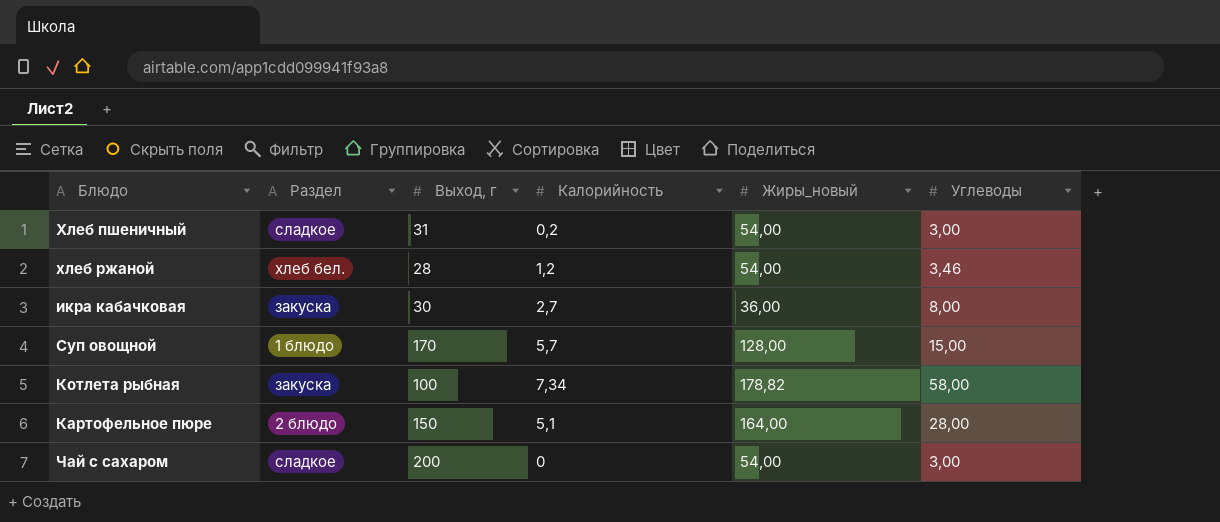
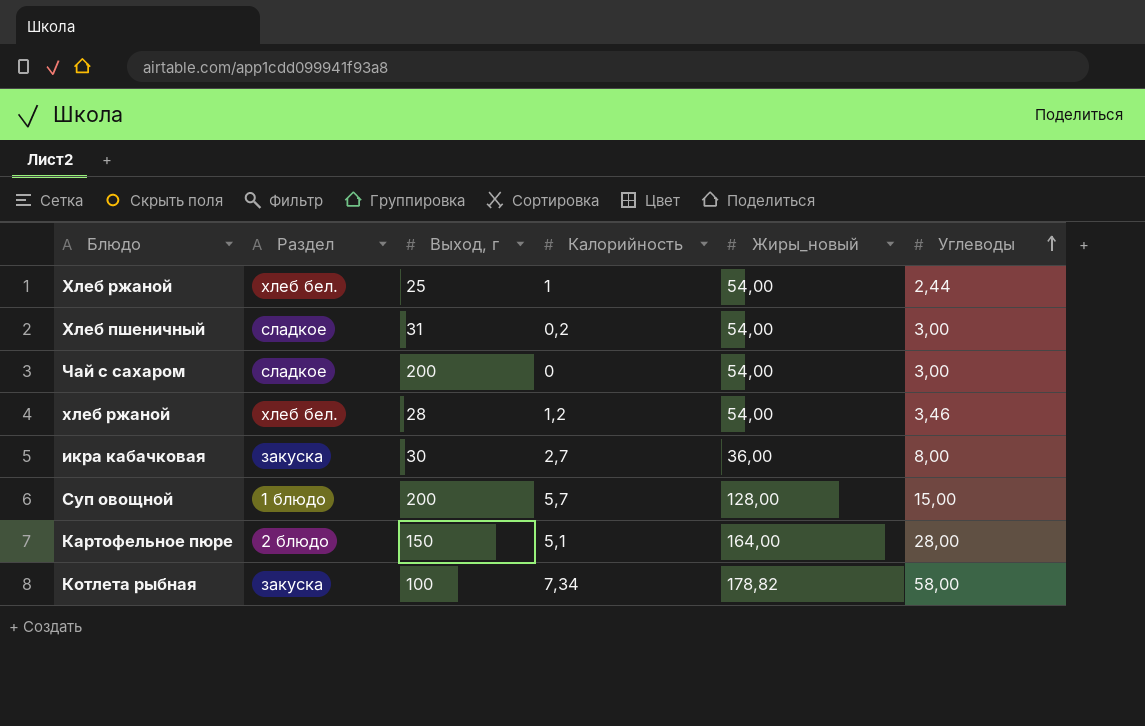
row order: none -> Углеводы ascending
row Хлеб ржаной: none -> хлеб бел. | 25 | 1 | 54,00 | 2,44
Суп овощной | Выход, г: 170 -> 200

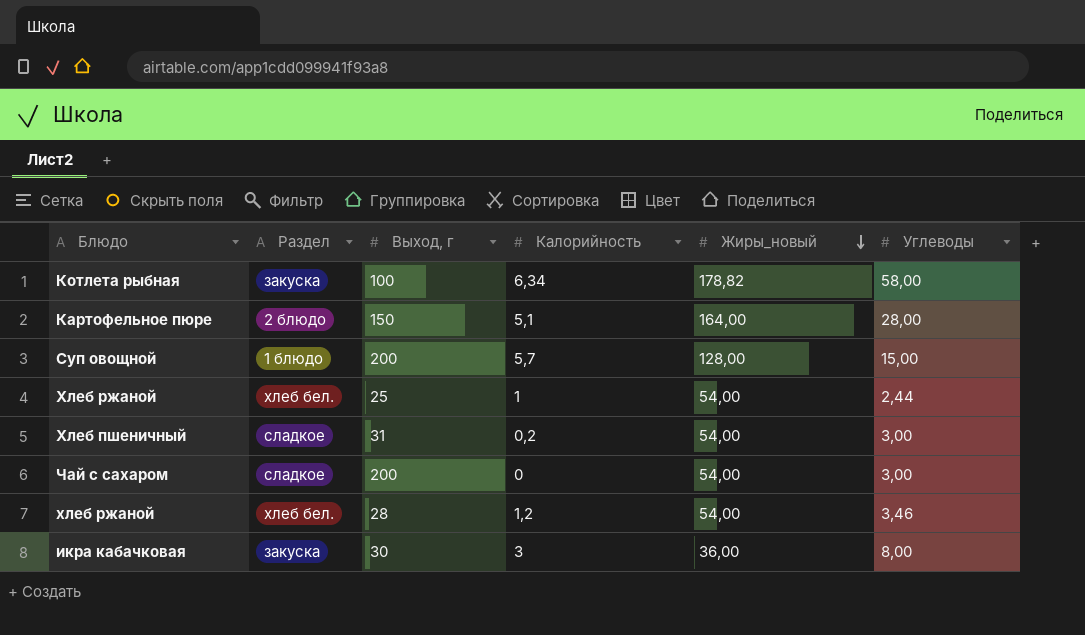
row order: Углеводы ascending -> Жиры_новый descending
Котлета рыбная | Калорийность: 7,34 -> 6,34
икра кабачковая | Калорийность: 2,7 -> 3

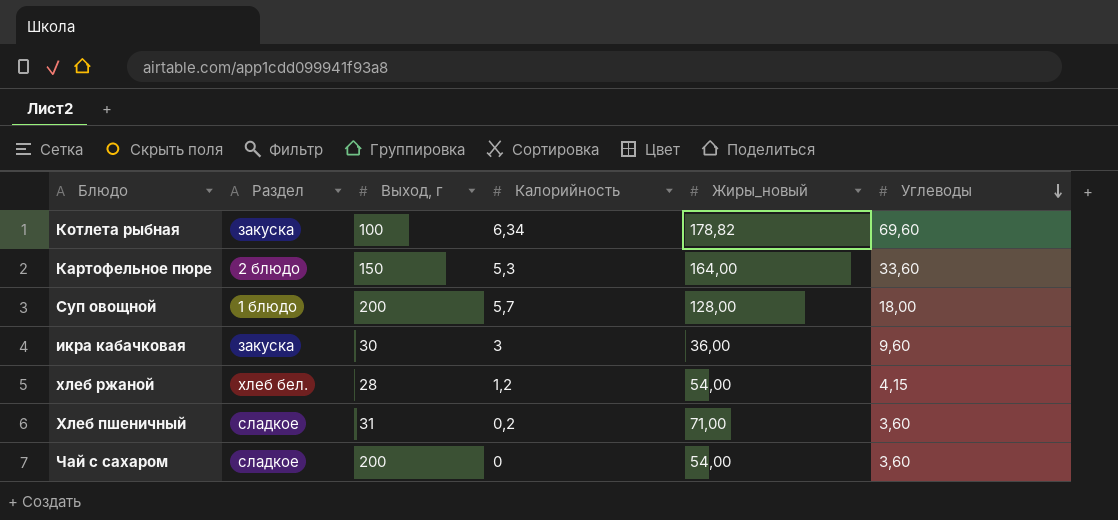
row order: Жиры_новый descending -> Углеводы descending
row Хлеб ржаной: хлеб бел. | 25 | 1 | 54,00 | 2,44 -> none
Котлета рыбная | Углеводы: 58,00 -> 69,60
Картофельное пюре | Калорийность: 5,1 -> 5,3
Картофельное пюре | Углеводы: 28,00 -> 33,60
Суп овощной | Углеводы: 15,00 -> 18,00
икра кабачковая | Углеводы: 8,00 -> 9,60
хлеб ржаной | Углеводы: 3,46 -> 4,15
Хлеб пшеничный | Жиры_новый: 54,00 -> 71,00
Хлеб пшеничный | Углеводы: 3,00 -> 3,60
Чай с сахаром | Углеводы: 3,00 -> 3,60

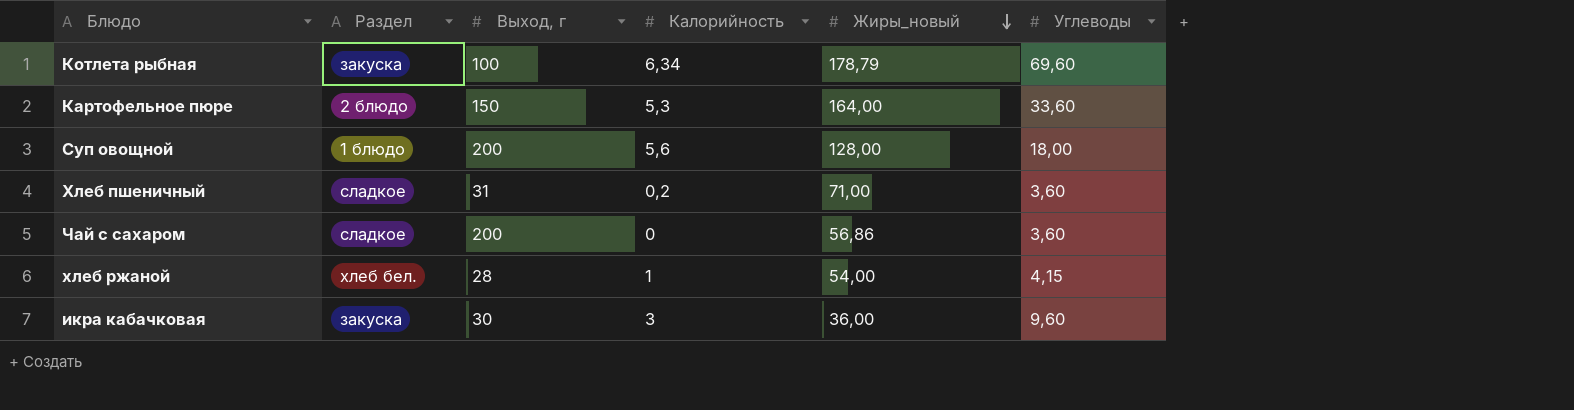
row order: Углеводы descending -> Жиры_новый descending
Котлета рыбная | Жиры_новый: 178,82 -> 178,79
Суп овощной | Калорийность: 5,7 -> 5,6
Чай с сахаром | Жиры_новый: 54,00 -> 56,86
хлеб ржаной | Калорийность: 1,2 -> 1

